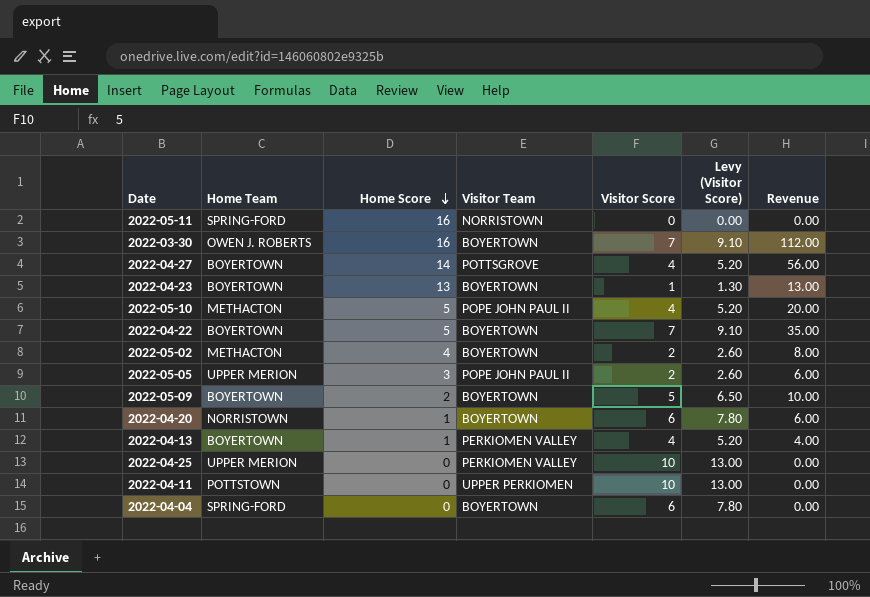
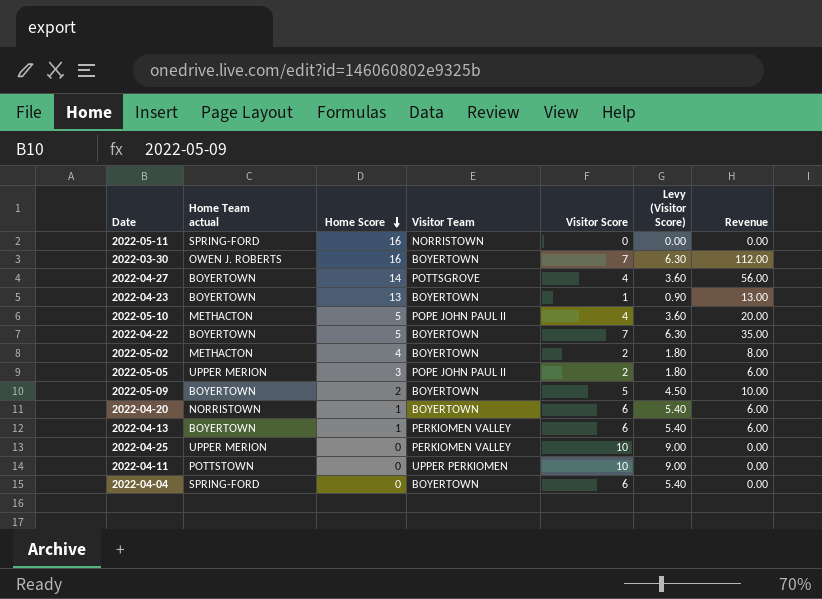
column name: Home Team -> Home Team actual
column Levy (Visitor Score) | formula: [Visitor Score] * 1.3 -> [Visitor Score] * 0.9
2022-04-13 | Visitor Score: 4 -> 6
2022-04-13 | Revenue: 4.00 -> 6.00

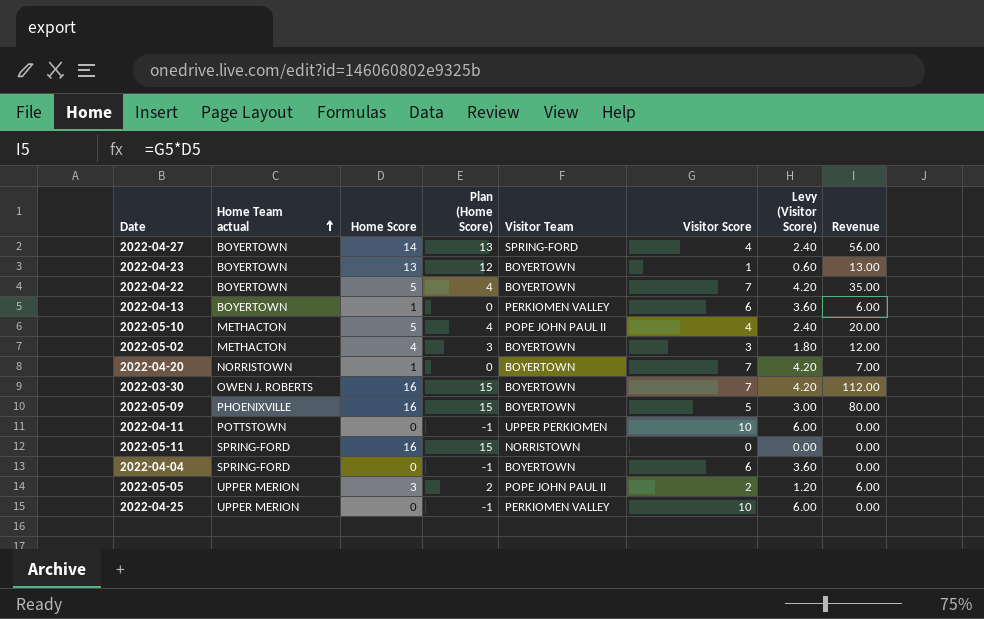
row order: Home Score descending -> Home Team actual ascending
column Plan (Home Score) | formula: none -> [Home Score] - 1
column Levy (Visitor Score) | formula: [Visitor Score] * 0.9 -> [Visitor Score] * 0.6
2022-04-27 | Visitor Team: POTTSGROVE -> SPRING-FORD
2022-05-02 | Visitor Score: 2 -> 3
2022-05-02 | Revenue: 8.00 -> 12.00
2022-04-20 | Visitor Score: 6 -> 7
2022-04-20 | Revenue: 6.00 -> 7.00
2022-05-09 | Home Team actual: BOYERTOWN -> PHOENIXVILLE
2022-05-09 | Home Score: 2 -> 16
2022-05-09 | Revenue: 10.00 -> 80.00

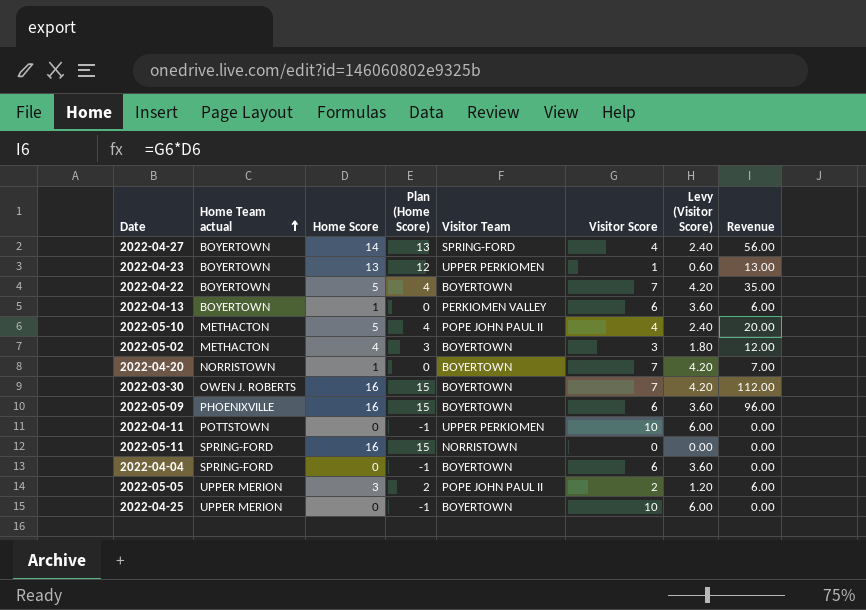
2022-04-23 | Visitor Team: BOYERTOWN -> UPPER PERKIOMEN
2022-05-09 | Visitor Score: 5 -> 6
2022-05-09 | Levy (Visitor Score): 3.00 -> 3.60
2022-05-09 | Revenue: 80.00 -> 96.00
2022-04-25 | Visitor Team: PERKIOMEN VALLEY -> BOYERTOWN

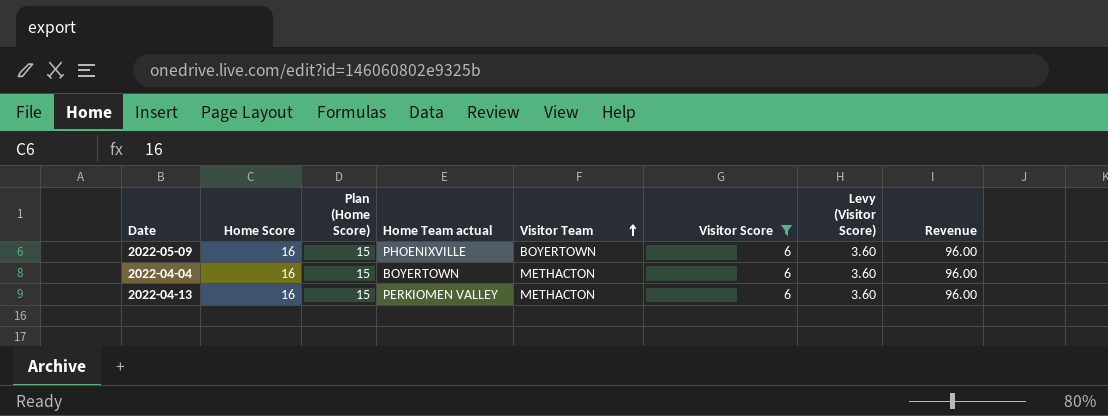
filter: none -> Visitor Score = 6
row order: Home Team actual ascending -> Visitor Team ascending
column Home Team actual | position: 2 -> 4
2022-04-04 | Home Score: 0 -> 16
2022-04-04 | Plan (Home Score): -1 -> 15
2022-04-04 | Home Team actual: SPRING-FORD -> BOYERTOWN
2022-04-04 | Visitor Team: BOYERTOWN -> METHACTON
2022-04-04 | Revenue: 0.00 -> 96.00
2022-04-13 | Home Score: 1 -> 16
2022-04-13 | Plan (Home Score): 0 -> 15
2022-04-13 | Home Team actual: BOYERTOWN -> PERKIOMEN VALLEY
2022-04-13 | Visitor Team: PERKIOMEN VALLEY -> METHACTON
2022-04-13 | Revenue: 6.00 -> 96.00

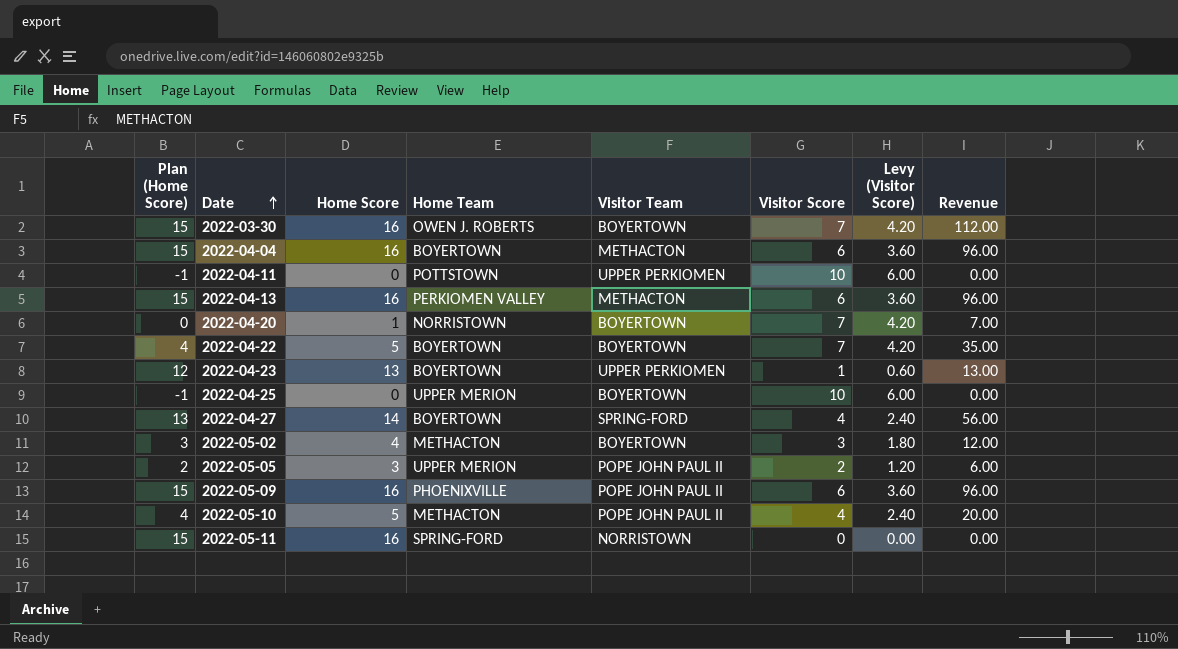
filter: Visitor Score = 6 -> none
row order: Visitor Team ascending -> Date ascending
column Plan (Home Score) | position: 3 -> 1
column name: Home Team actual -> Home Team
2022-05-09 | Visitor Team: BOYERTOWN -> POPE JOHN PAUL II

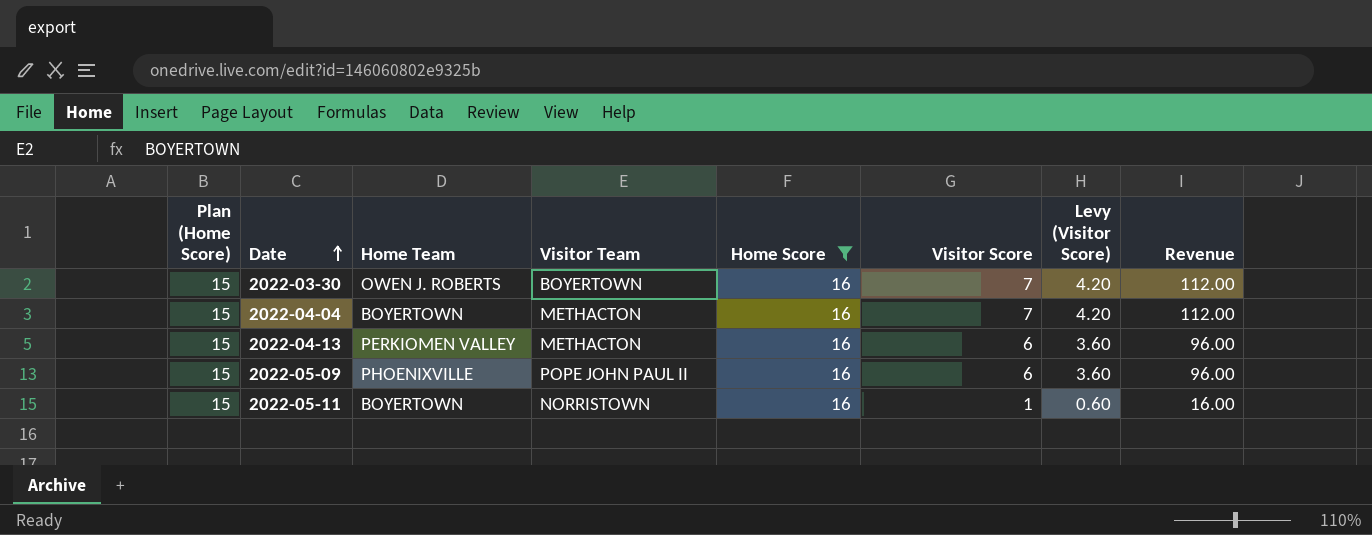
filter: none -> Home Score = 16
column Home Score | position: 3 -> 5
2022-04-04 | Visitor Score: 6 -> 7
2022-04-04 | Levy (Visitor Score): 3.60 -> 4.20
2022-04-04 | Revenue: 96.00 -> 112.00
2022-05-11 | Home Team: SPRING-FORD -> BOYERTOWN
2022-05-11 | Visitor Score: 0 -> 1
2022-05-11 | Levy (Visitor Score): 0.00 -> 0.60
2022-05-11 | Revenue: 0.00 -> 16.00

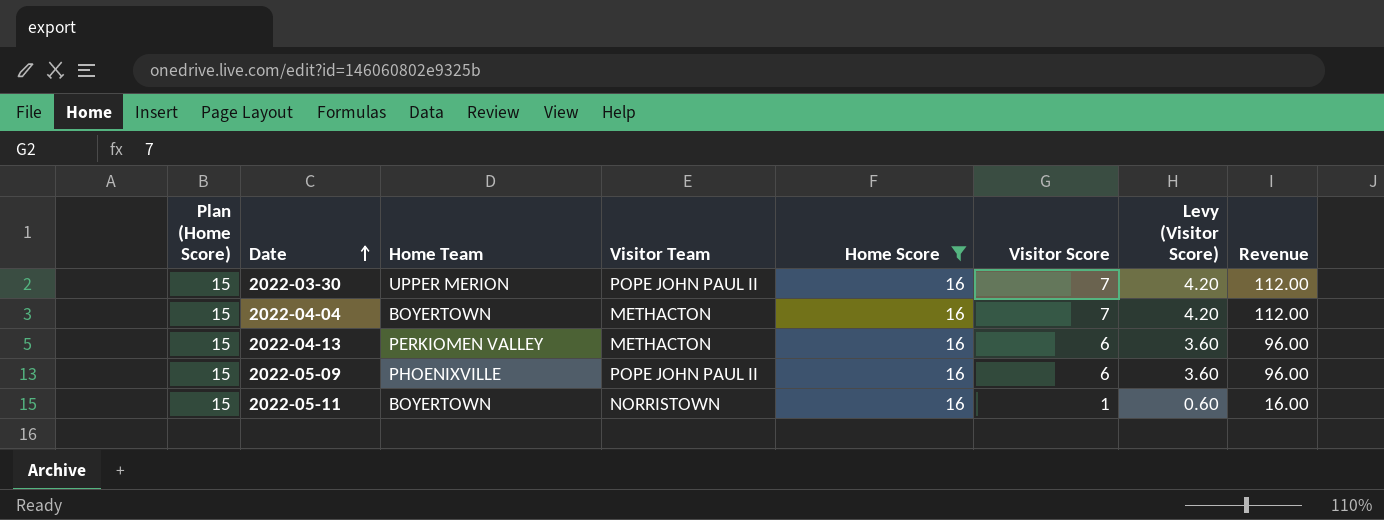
2022-03-30 | Home Team: OWEN J. ROBERTS -> UPPER MERION
2022-03-30 | Visitor Team: BOYERTOWN -> POPE JOHN PAUL II

